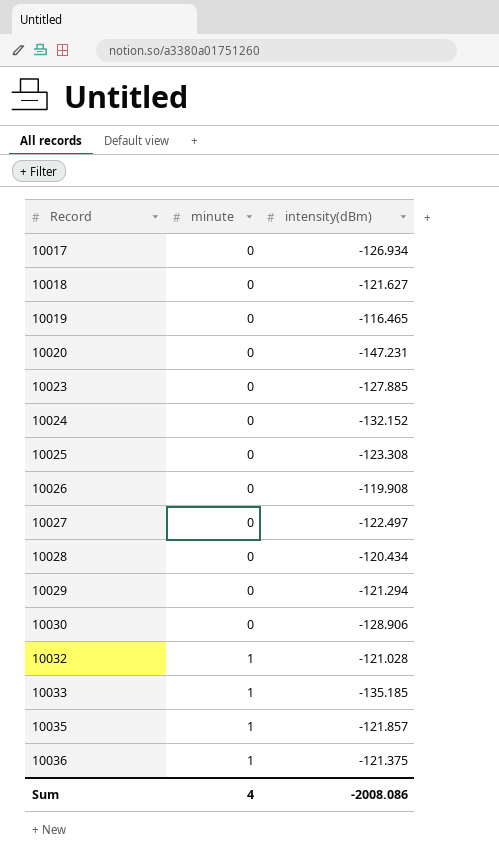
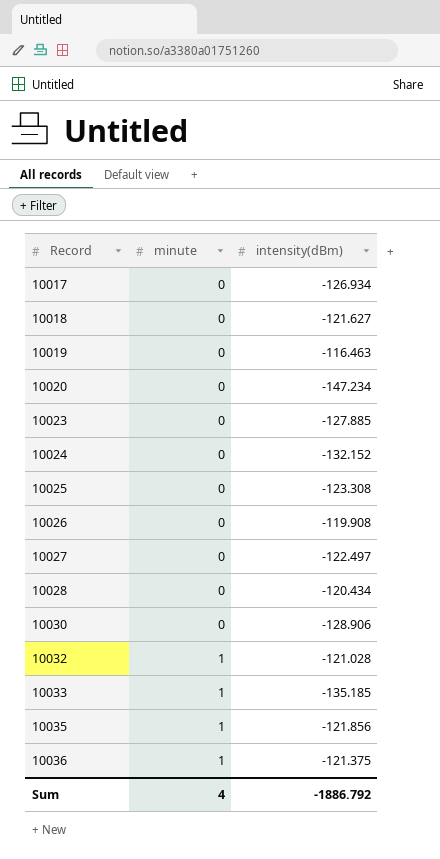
row 10029: 0 | -121.294 -> none
10019 | intensity(dBm): -116.465 -> -116.463
10020 | intensity(dBm): -147.231 -> -147.234
10035 | intensity(dBm): -121.857 -> -121.856
Sum | intensity(dBm): -2008.086 -> -1886.792

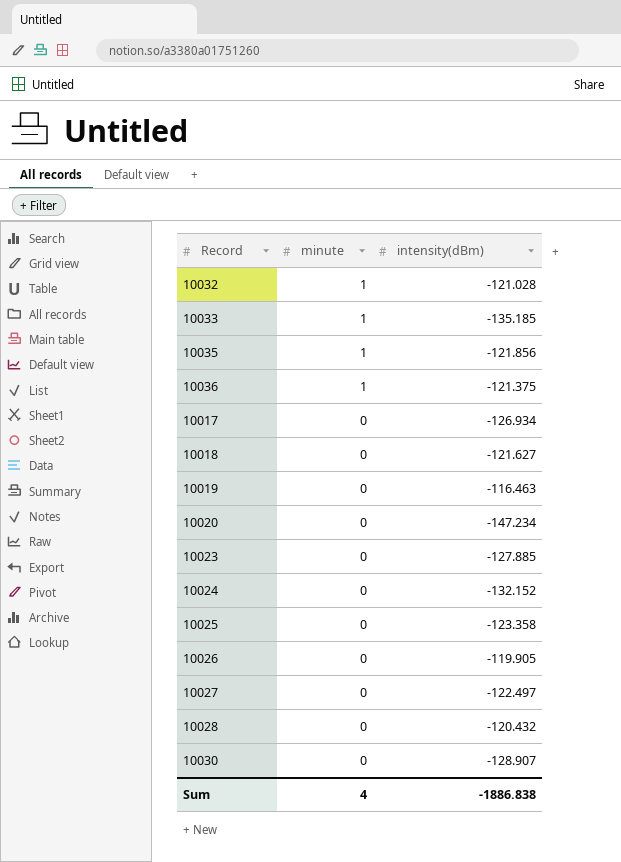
row order: Record ascending -> minute descending
10025 | intensity(dBm): -123.308 -> -123.358
10026 | intensity(dBm): -119.908 -> -119.905
10028 | intensity(dBm): -120.434 -> -120.432
10030 | intensity(dBm): -128.906 -> -128.907
Sum | intensity(dBm): -1886.792 -> -1886.838

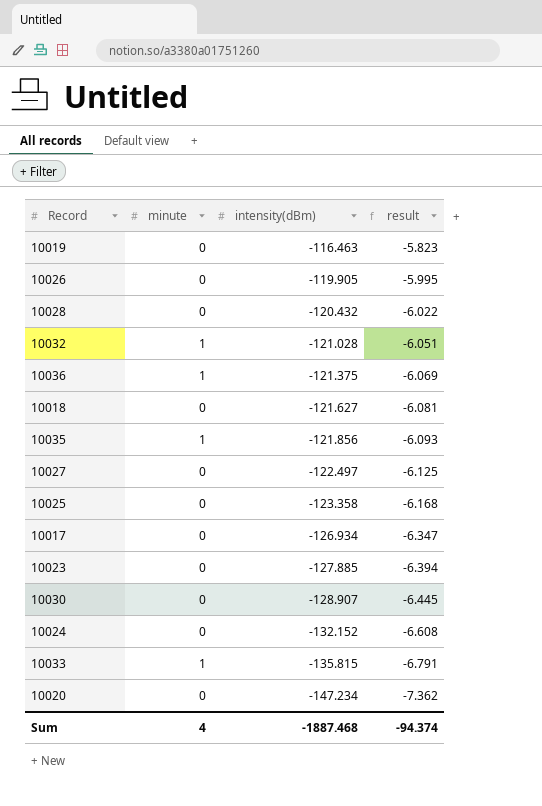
row order: minute descending -> intensity(dBm) descending
column result | formula: none -> [intensity(dBm)] * 0.05
10033 | intensity(dBm): -135.185 -> -135.815
Sum | intensity(dBm): -1886.838 -> -1887.468

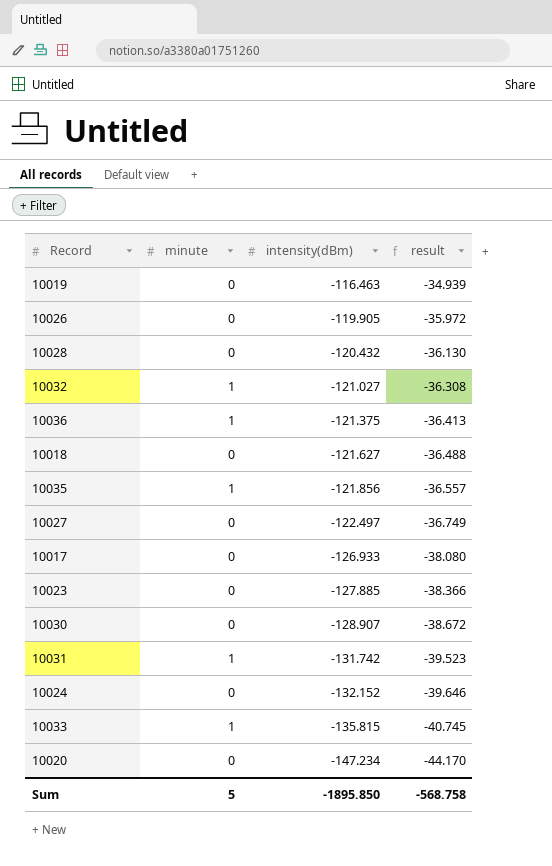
column result | formula: [intensity(dBm)] * 0.05 -> [intensity(dBm)] * 0.3
row 10025: 0 | -123.358 | -6.168 -> none
10032 | intensity(dBm): -121.028 -> -121.027
10017 | intensity(dBm): -126.934 -> -126.933
row 10031: none -> 1 | -131.742 | -39.523
Sum | minute: 4 -> 5
Sum | intensity(dBm): -1887.468 -> -1895.850
Sum | result: -94.374 -> -568.758

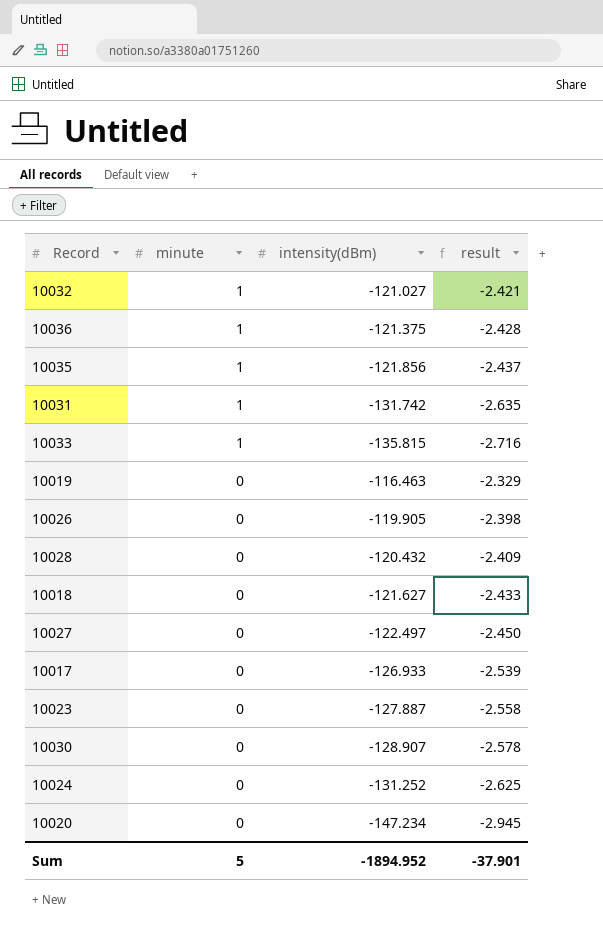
row order: intensity(dBm) descending -> minute descending
column result | formula: [intensity(dBm)] * 0.3 -> [intensity(dBm)] * 0.02
10023 | intensity(dBm): -127.885 -> -127.887
10024 | intensity(dBm): -132.152 -> -131.252
Sum | intensity(dBm): -1895.850 -> -1894.952
Sum | result: -568.758 -> -37.901

